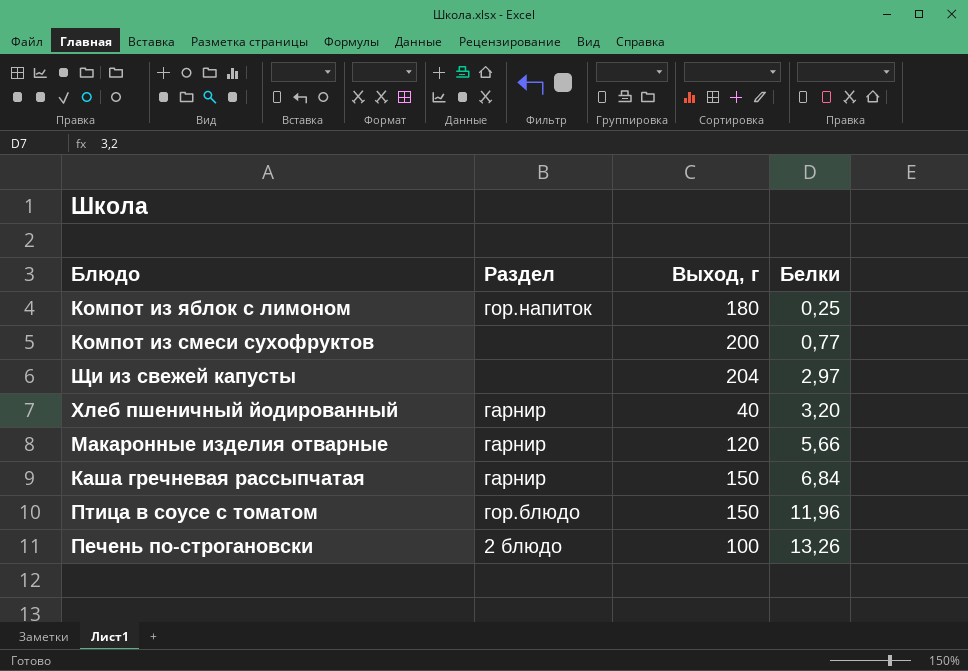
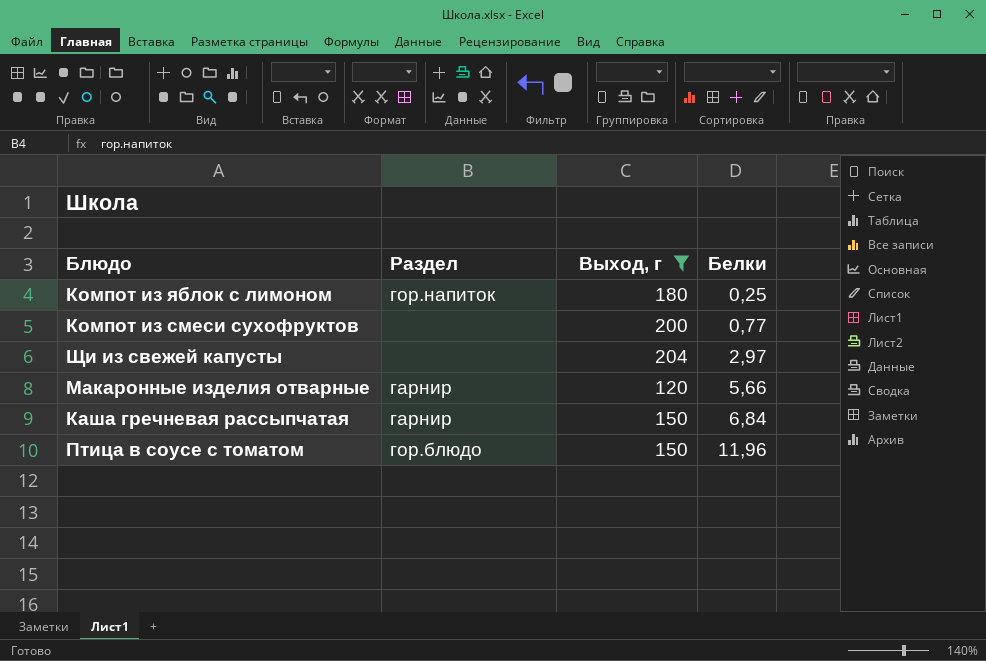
filter: none -> Выход, г >= 120

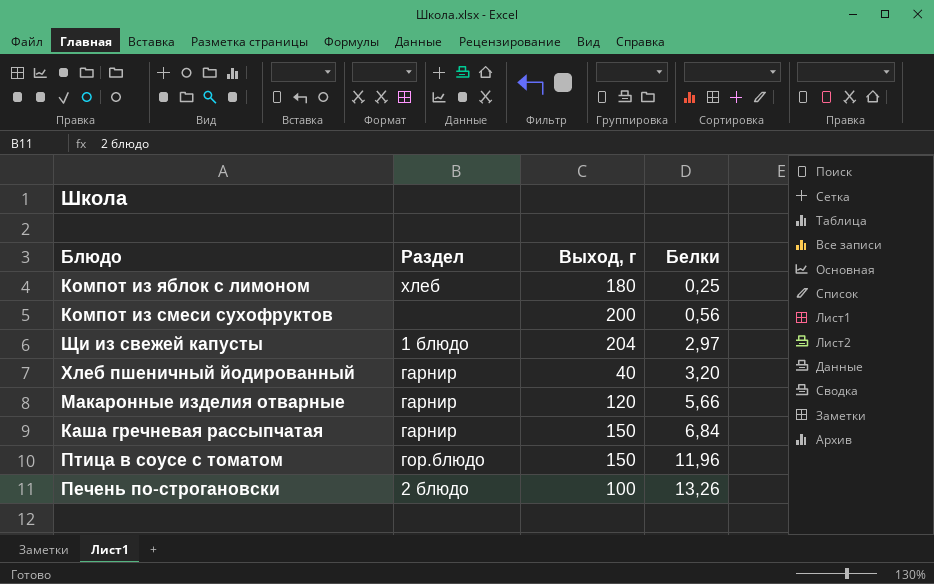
filter: Выход, г >= 120 -> none
Компот из яблок с лимоном | Раздел: гор.напиток -> хлеб
Компот из смеси сухофруктов | Белки: 0,77 -> 0,56
Щи из свежей капусты | Раздел: none -> 1 блюдо

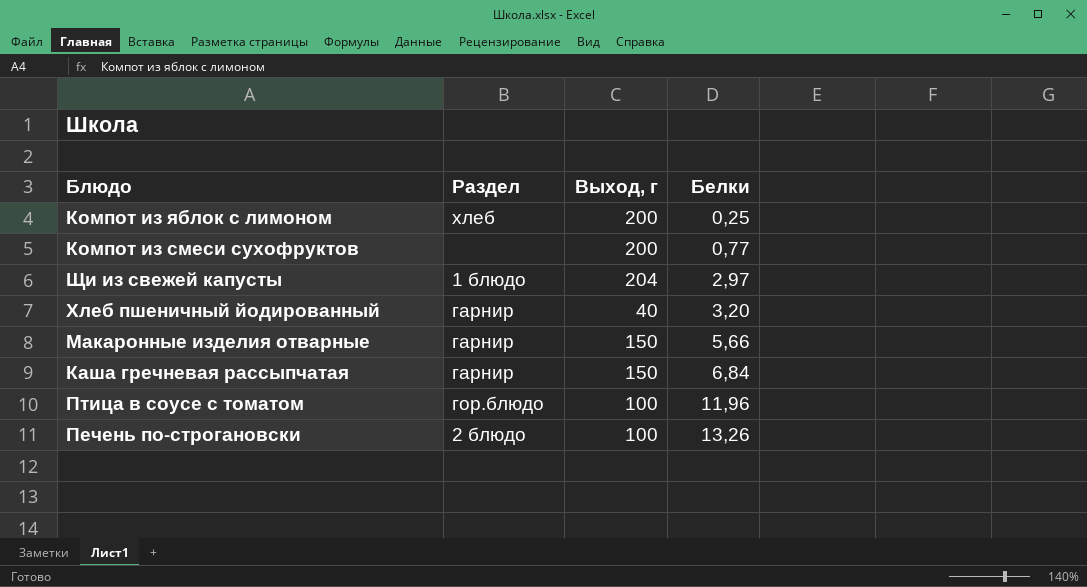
Компот из яблок с лимоном | Выход, г: 180 -> 200
Компот из смеси сухофруктов | Белки: 0,56 -> 0,77
Макаронные изделия отварные | Выход, г: 120 -> 150
Птица в соусе с томатом | Выход, г: 150 -> 100

